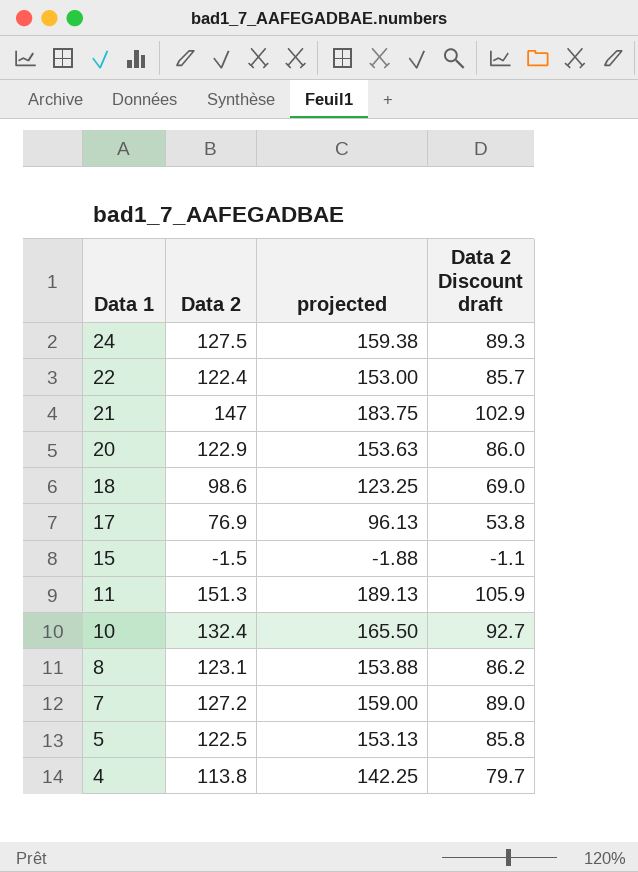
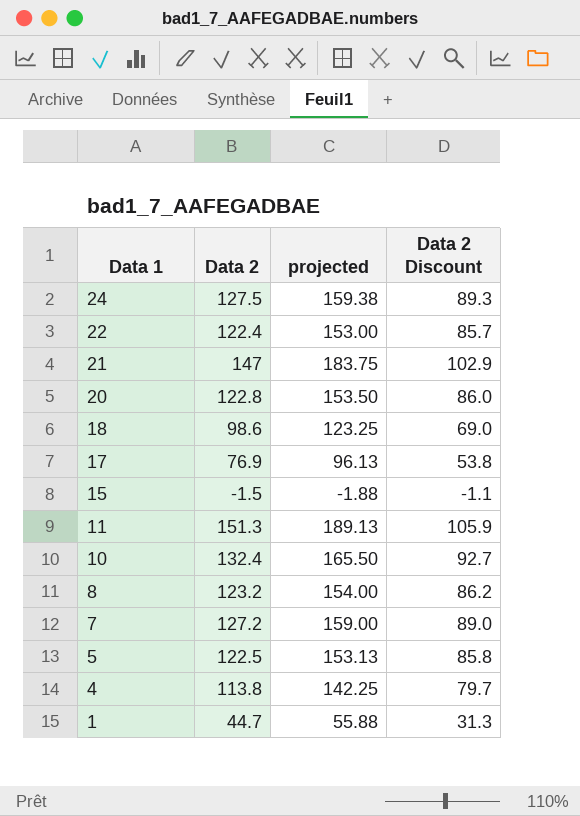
column name: Data 2 Discount draft -> Data 2 Discount
20 | Data 2: 122.9 -> 122.8
20 | projected: 153.63 -> 153.50
8 | Data 2: 123.1 -> 123.2
8 | projected: 153.88 -> 154.00
row 1: none -> 44.7 | 55.88 | 31.3

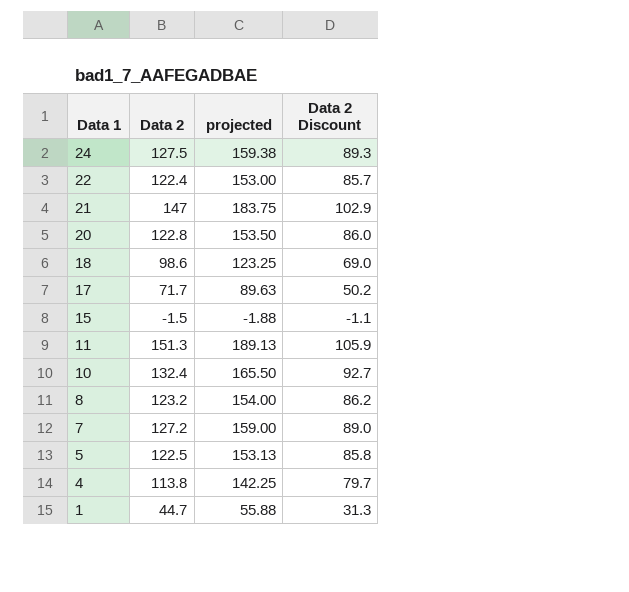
17 | Data 2: 76.9 -> 71.7
17 | projected: 96.13 -> 89.63
17 | Data 2 Discount: 53.8 -> 50.2

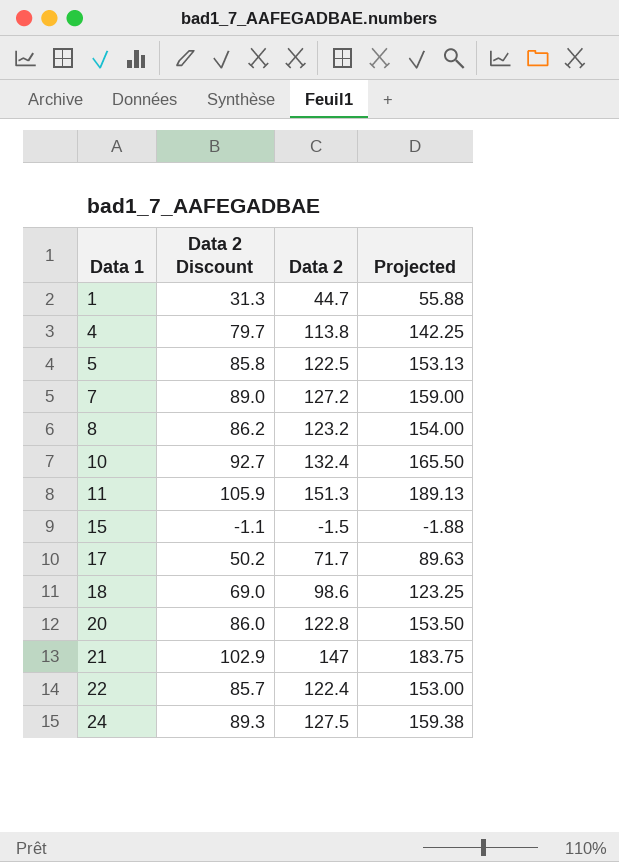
row order: Data 1 descending -> Data 1 ascending
column Data 2 Discount | position: 4 -> 2
column name: projected -> Projected

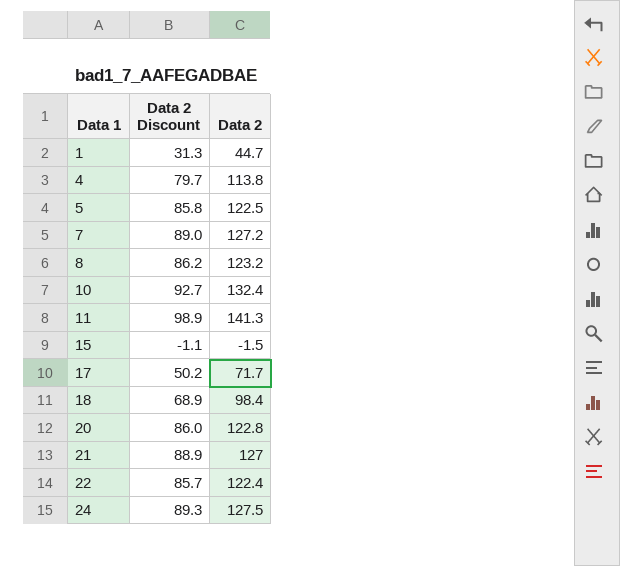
column Projected | formula: [Data 2] * 1.25 -> none
11 | Data 2 Discount: 105.9 -> 98.9
11 | Data 2: 151.3 -> 141.3
18 | Data 2 Discount: 69.0 -> 68.9
18 | Data 2: 98.6 -> 98.4
21 | Data 2 Discount: 102.9 -> 88.9
21 | Data 2: 147 -> 127

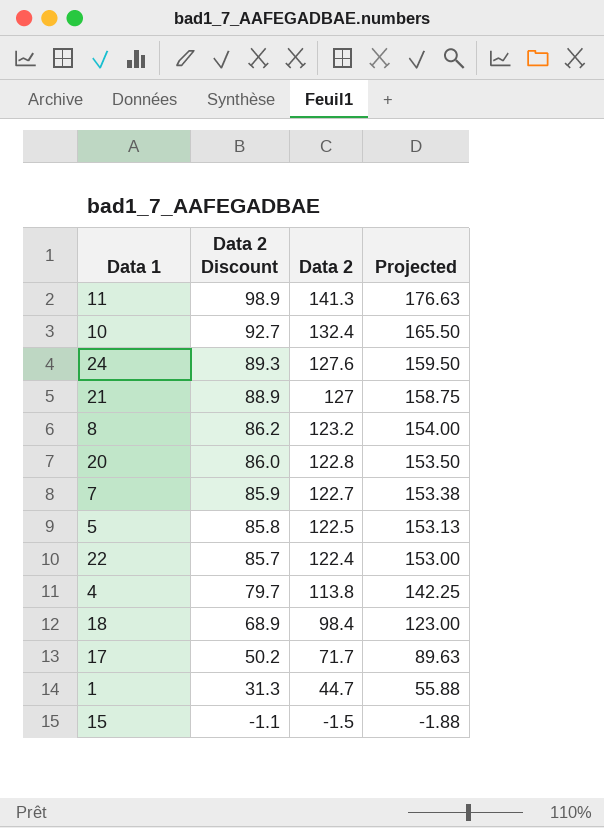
row order: Data 1 ascending -> Data 2 Discount descending
column Projected | formula: none -> [Data 2] * 1.25
24 | Data 2: 127.5 -> 127.6
7 | Data 2 Discount: 89.0 -> 85.9
7 | Data 2: 127.2 -> 122.7

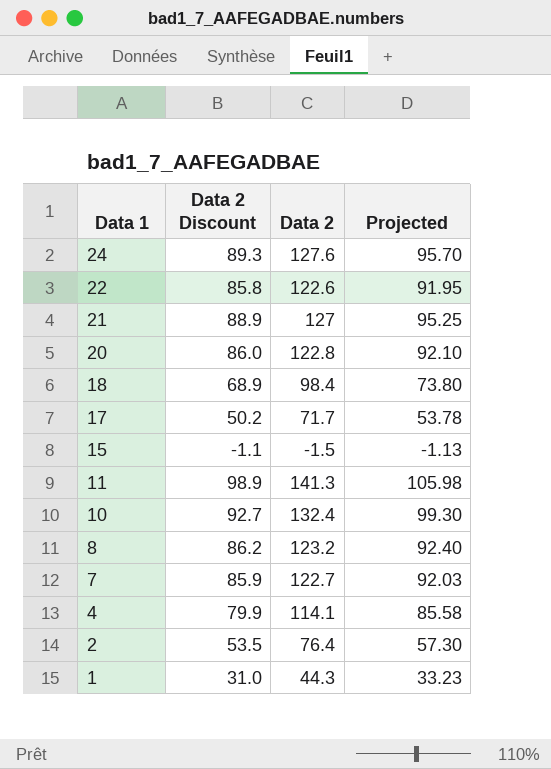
row order: Data 2 Discount descending -> Data 1 descending
column Projected | formula: [Data 2] * 1.25 -> [Data 2] * 0.75
row 5: 85.8 | 122.5 | 153.13 -> none
22 | Data 2 Discount: 85.7 -> 85.8
22 | Data 2: 122.4 -> 122.6
4 | Data 2 Discount: 79.7 -> 79.9
4 | Data 2: 113.8 -> 114.1
row 2: none -> 53.5 | 76.4 | 57.30
1 | Data 2 Discount: 31.3 -> 31.0
1 | Data 2: 44.7 -> 44.3

